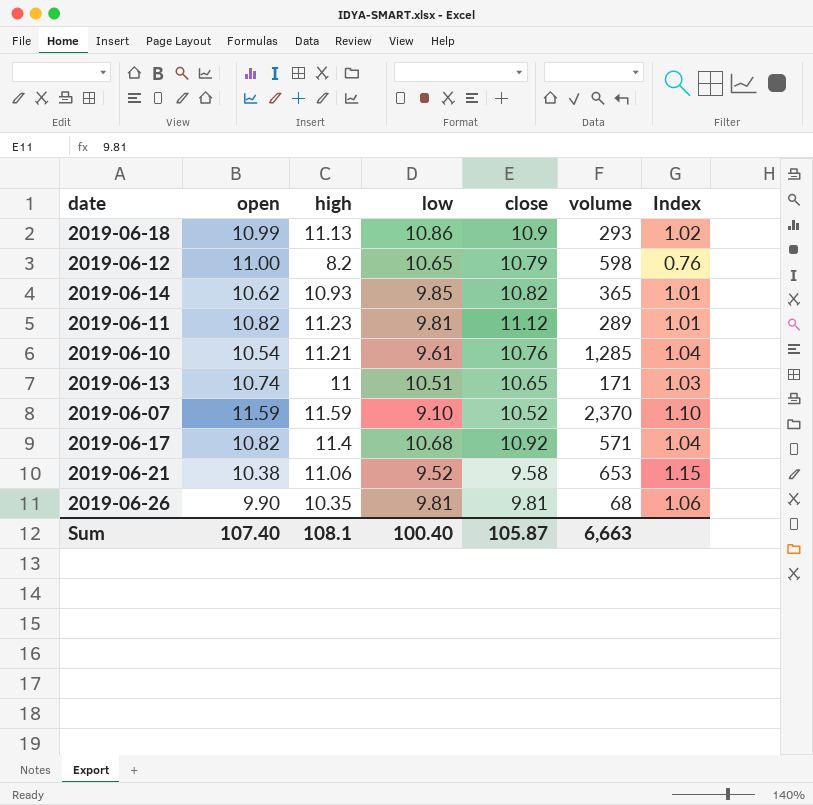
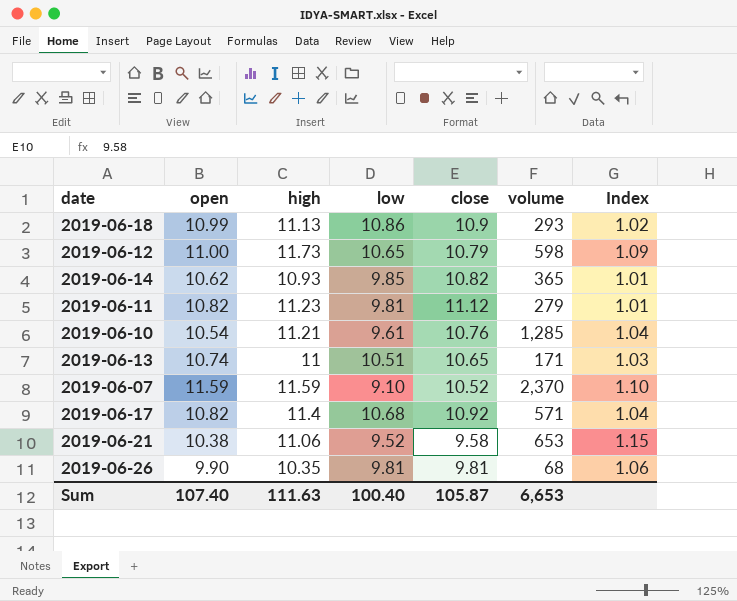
2019-06-12 | high: 8.2 -> 11.73
2019-06-12 | Index: 0.76 -> 1.09
2019-06-11 | volume: 289 -> 279
Sum | high: 108.1 -> 111.63
Sum | volume: 6,663 -> 6,653

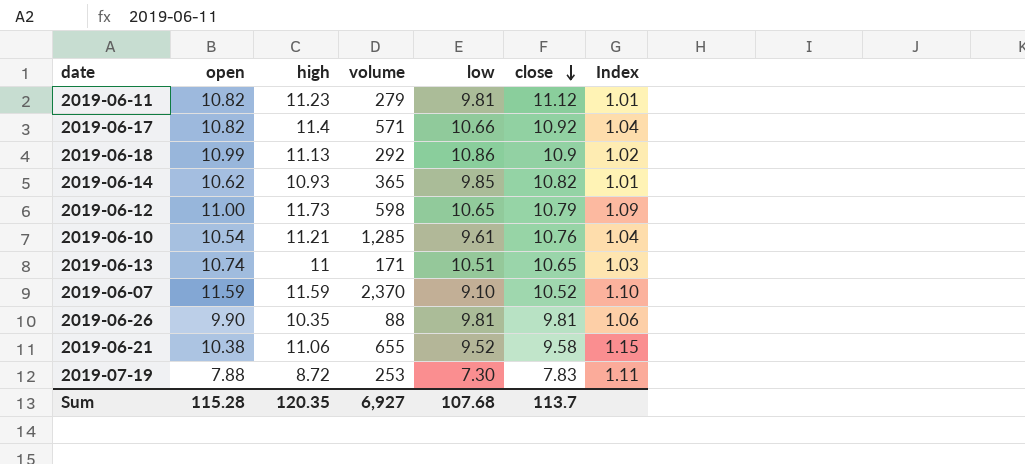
row order: none -> close descending
column volume | position: 6 -> 4
2019-06-17 | low: 10.68 -> 10.66
2019-06-18 | volume: 293 -> 292
2019-06-26 | volume: 68 -> 88
2019-06-21 | volume: 653 -> 655
row 2019-07-19: none -> 7.88 | 8.72 | 253 | 7.30 | 7.83 | 1.11
Sum | open: 107.40 -> 115.28
Sum | high: 111.63 -> 120.35
Sum | volume: 6,653 -> 6,927
Sum | low: 100.40 -> 107.68
Sum | close: 105.87 -> 113.7

